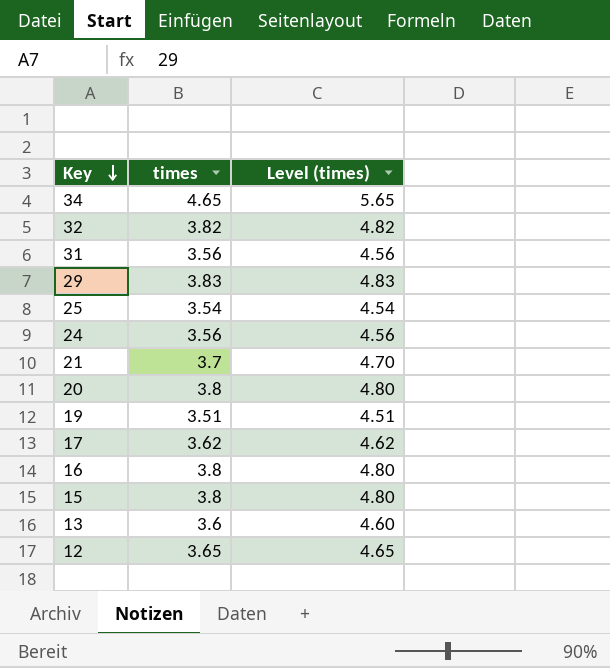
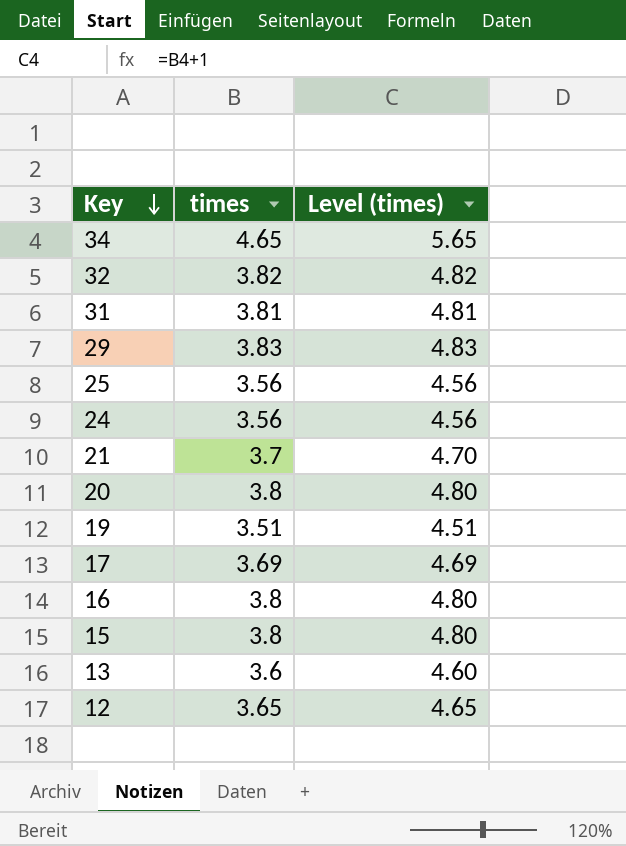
31 | times: 3.56 -> 3.81
31 | Level (times): 4.56 -> 4.81
25 | times: 3.54 -> 3.56
25 | Level (times): 4.54 -> 4.56
17 | times: 3.62 -> 3.69
17 | Level (times): 4.62 -> 4.69

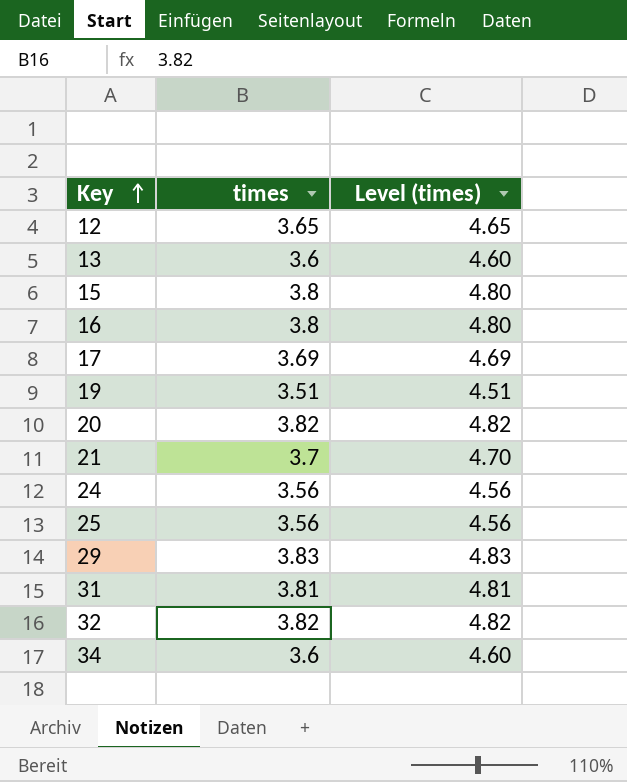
row order: Key descending -> Key ascending
20 | times: 3.8 -> 3.82
20 | Level (times): 4.80 -> 4.82
34 | times: 4.65 -> 3.6
34 | Level (times): 5.65 -> 4.60

